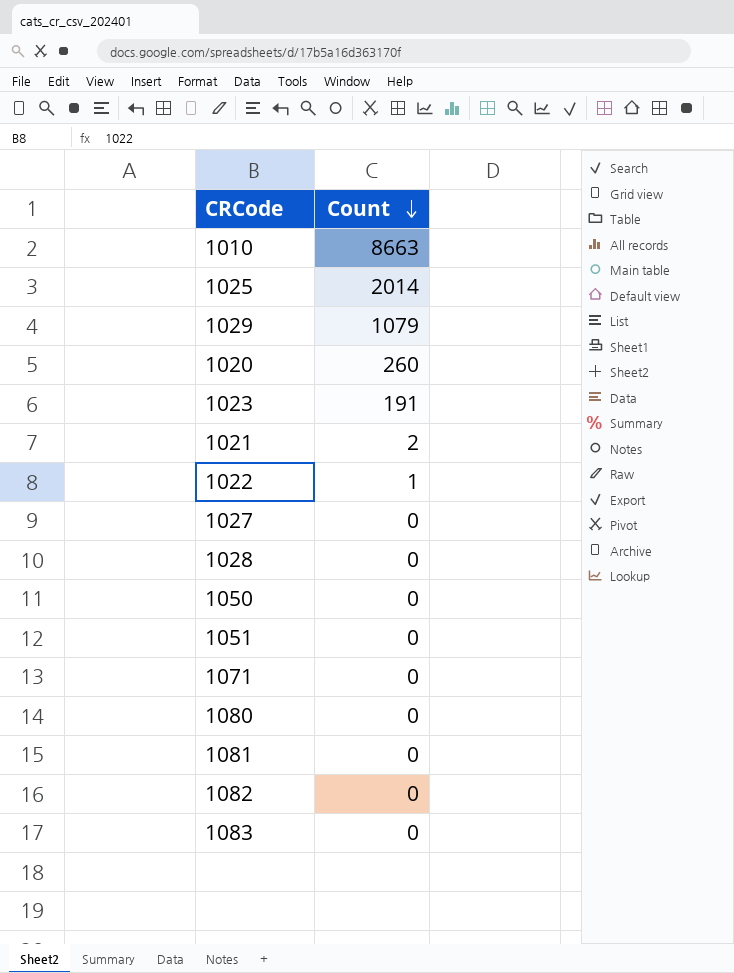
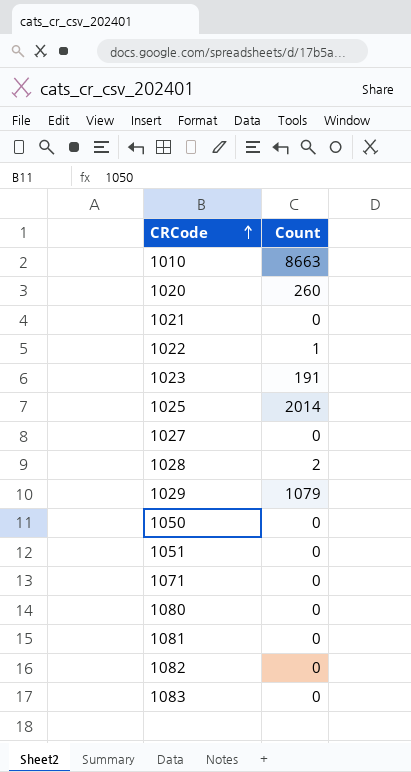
row order: Count descending -> CRCode ascending
1021 | Count: 2 -> 0
1028 | Count: 0 -> 2

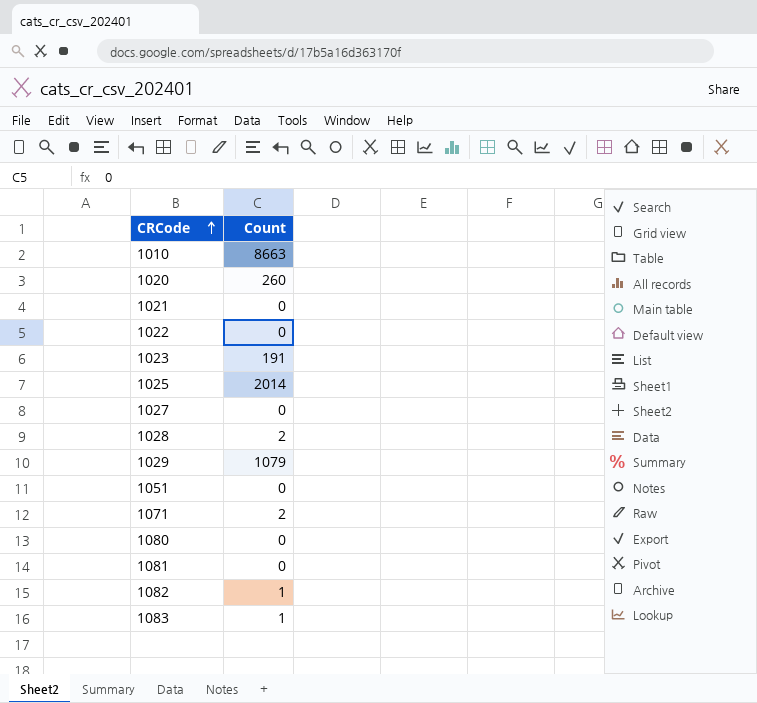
row 1050: 0 -> none
1022 | Count: 1 -> 0
1071 | Count: 0 -> 2
1082 | Count: 0 -> 1
1083 | Count: 0 -> 1

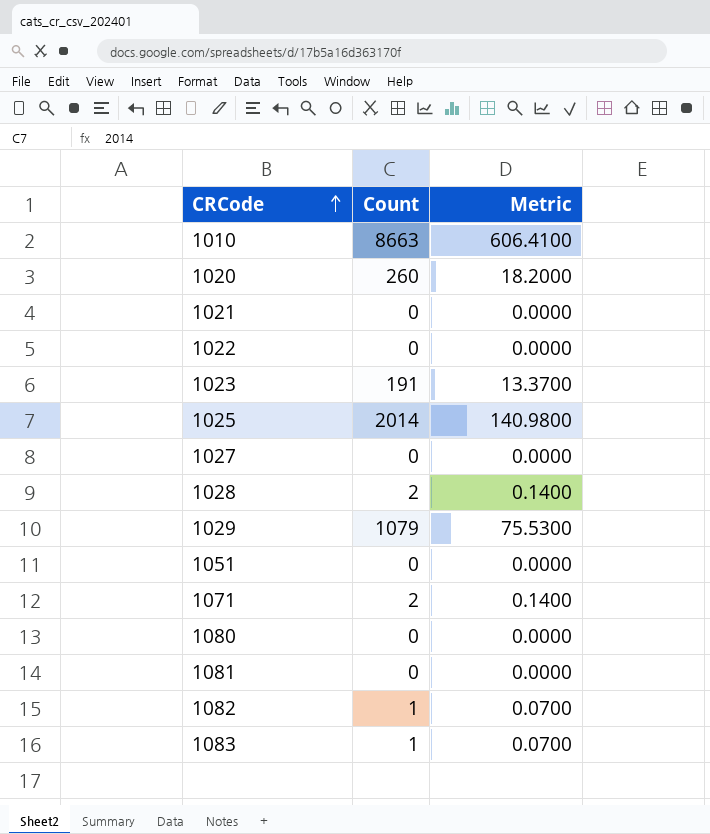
column Metric | formula: none -> [Count] * 0.07

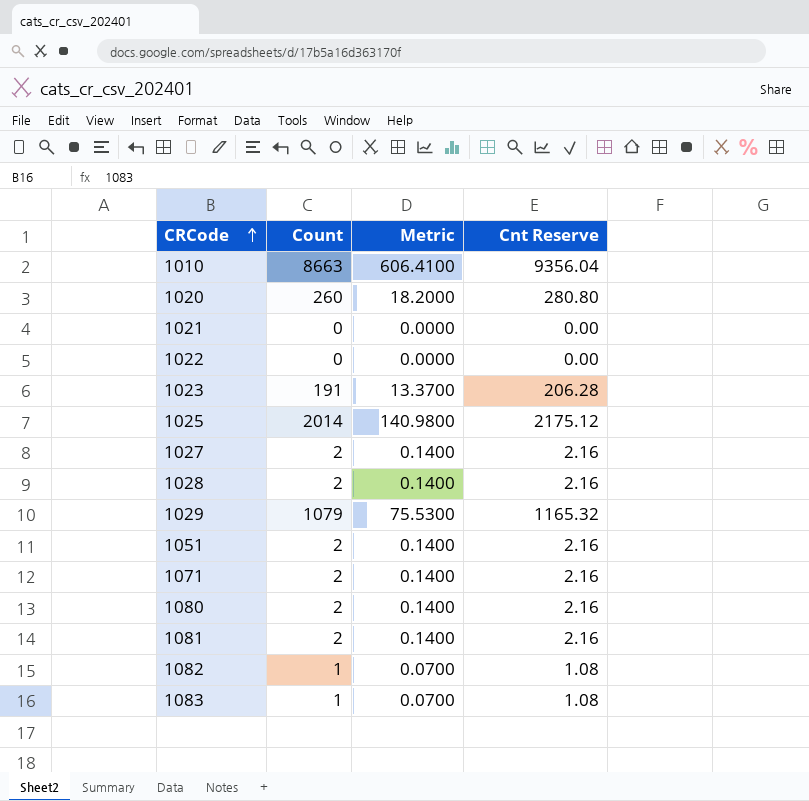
column Cnt Reserve | formula: none -> [Count] * 1.08
1027 | Count: 0 -> 2
1027 | Metric: 0.0000 -> 0.1400
1051 | Count: 0 -> 2
1051 | Metric: 0.0000 -> 0.1400
1080 | Count: 0 -> 2
1080 | Metric: 0.0000 -> 0.1400
1081 | Count: 0 -> 2
1081 | Metric: 0.0000 -> 0.1400

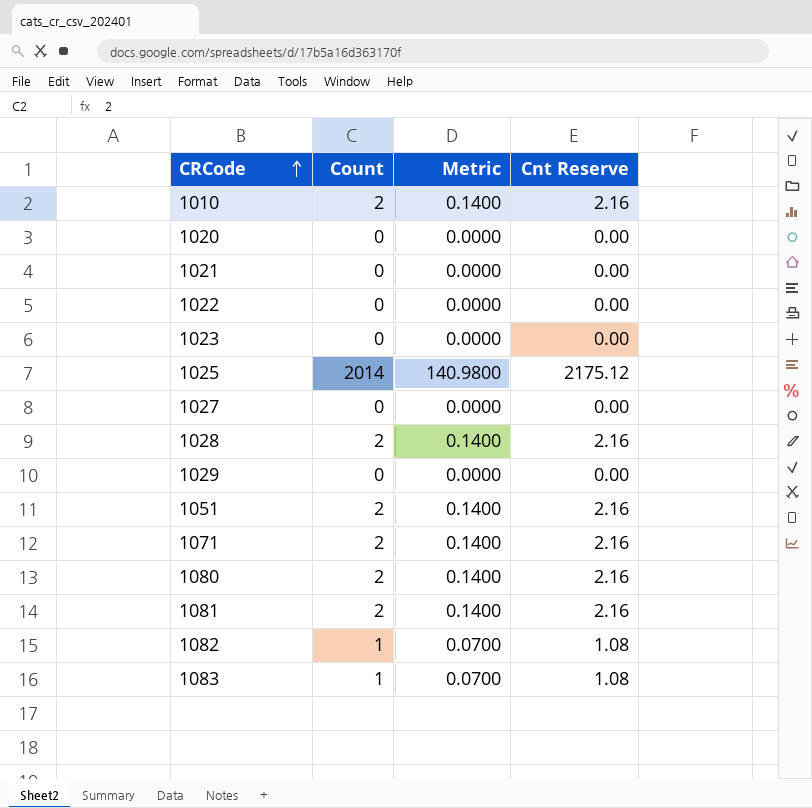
1010 | Count: 8663 -> 2
1010 | Metric: 606.4100 -> 0.1400
1010 | Cnt Reserve: 9356.04 -> 2.16
1020 | Count: 260 -> 0
1020 | Metric: 18.2000 -> 0.0000
1020 | Cnt Reserve: 280.80 -> 0.00
1023 | Count: 191 -> 0
1023 | Metric: 13.3700 -> 0.0000
1023 | Cnt Reserve: 206.28 -> 0.00
1027 | Count: 2 -> 0
1027 | Metric: 0.1400 -> 0.0000
1027 | Cnt Reserve: 2.16 -> 0.00
1029 | Count: 1079 -> 0
1029 | Metric: 75.5300 -> 0.0000
1029 | Cnt Reserve: 1165.32 -> 0.00

